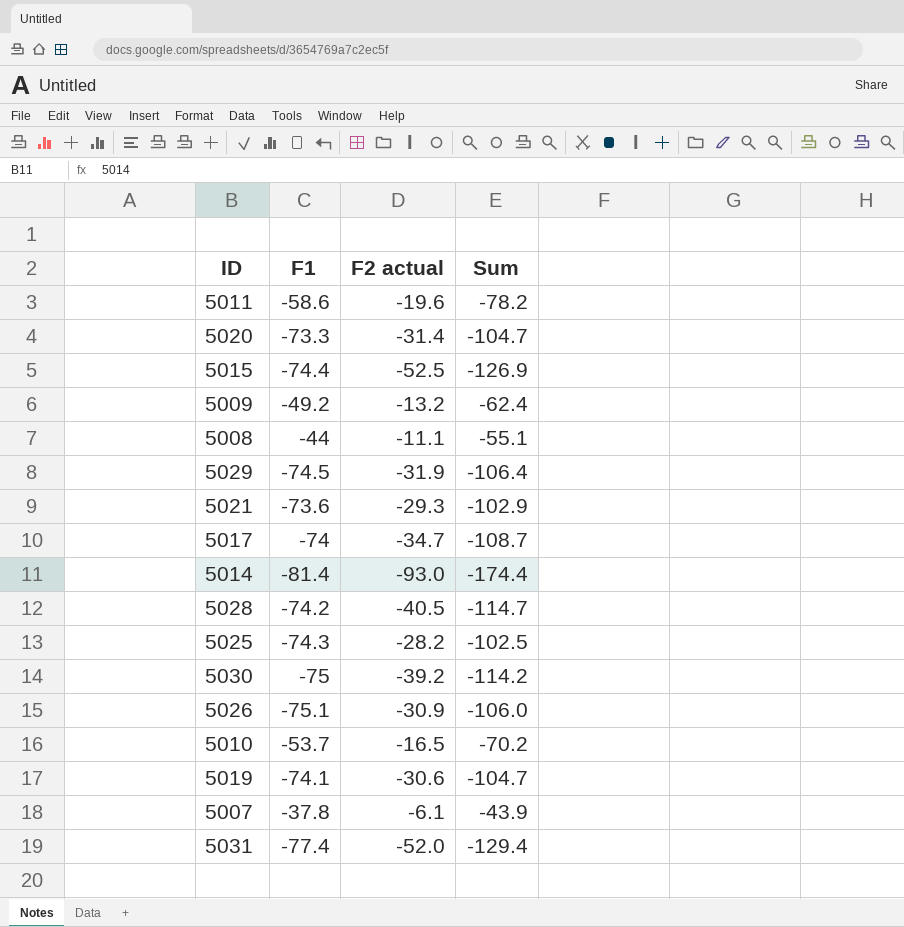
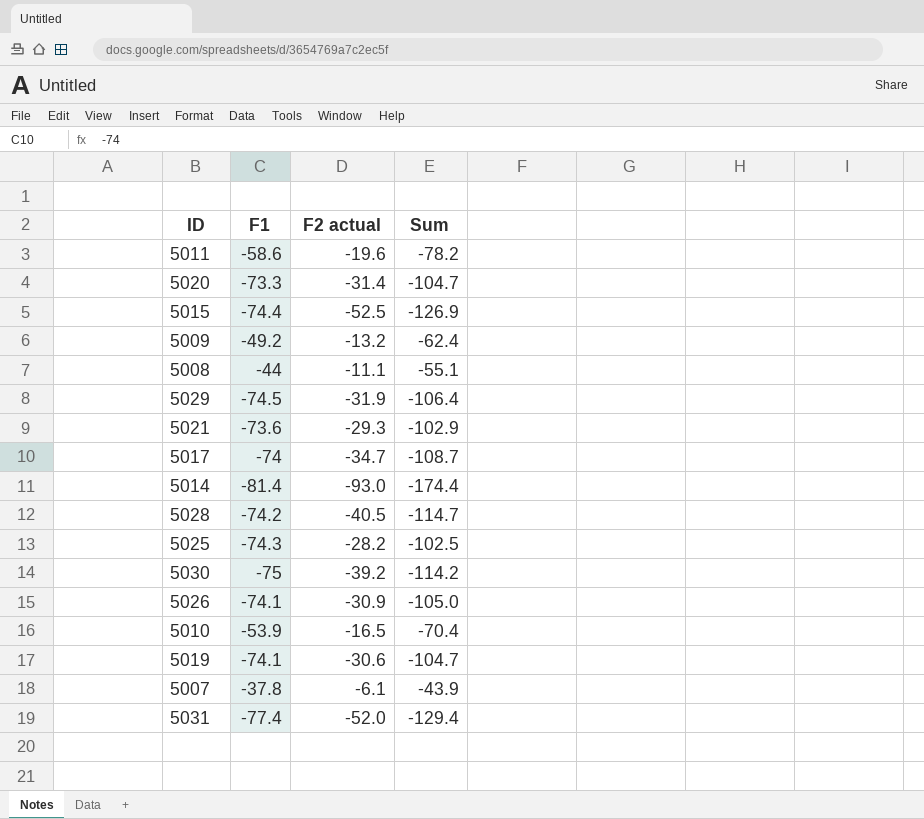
5026 | F1: -75.1 -> -74.1
5026 | Sum: -106.0 -> -105.0
5010 | F1: -53.7 -> -53.9
5010 | Sum: -70.2 -> -70.4

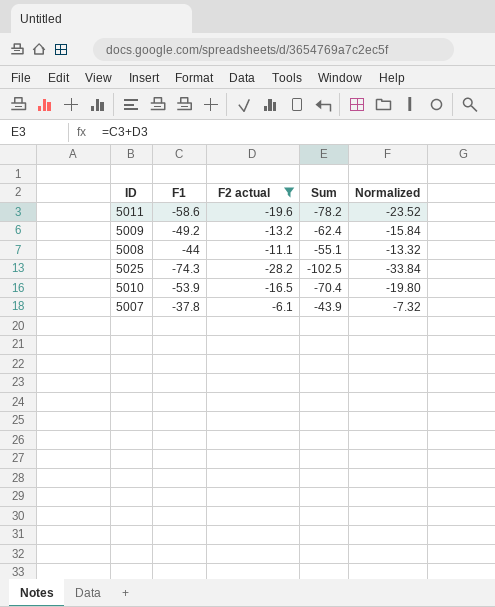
filter: none -> F2 actual >= -28.2
column Normalized | formula: none -> [F2 actual] * 1.2

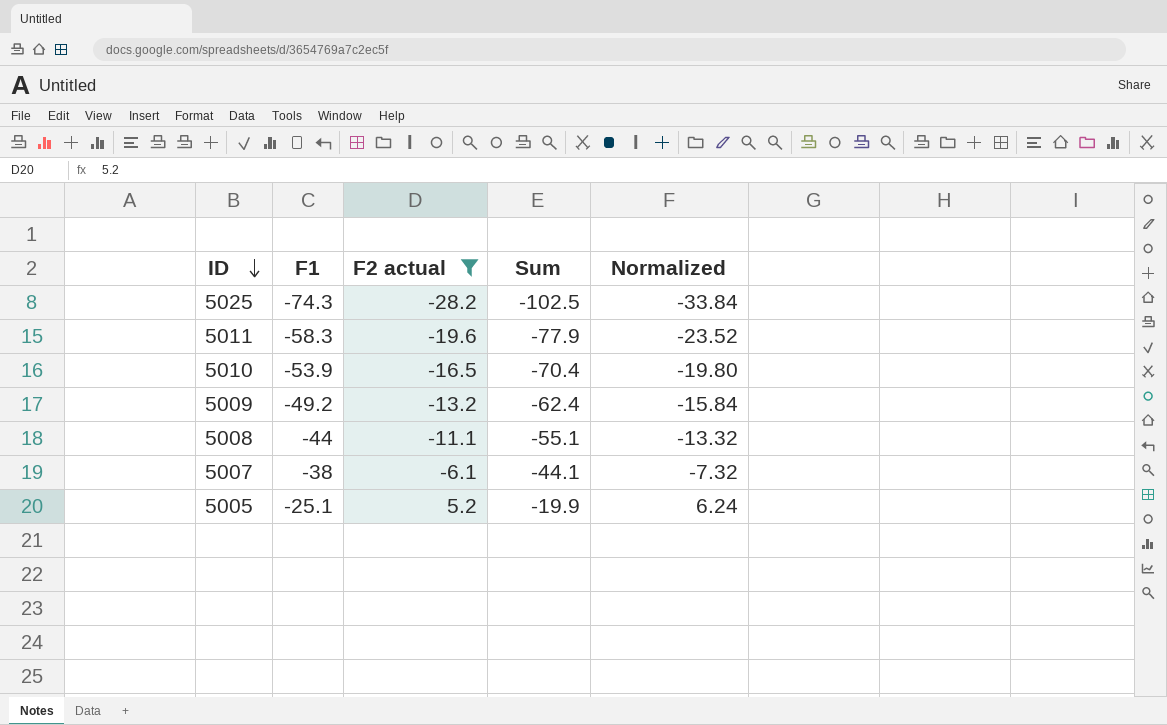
row order: none -> ID descending
5011 | F1: -58.6 -> -58.3
5011 | Sum: -78.2 -> -77.9
5007 | F1: -37.8 -> -38
5007 | Sum: -43.9 -> -44.1
row 5005: none -> -25.1 | 5.2 | -19.9 | 6.24

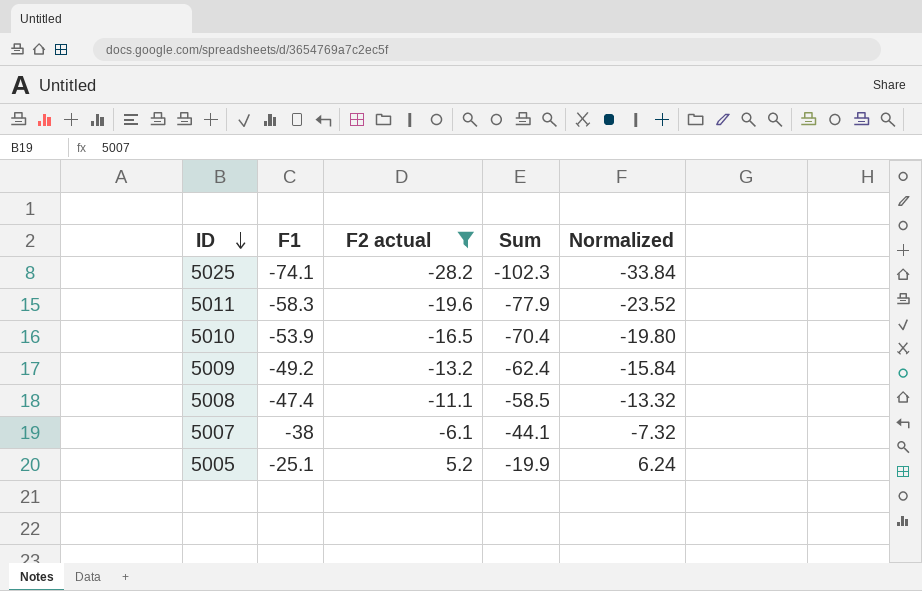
5025 | F1: -74.3 -> -74.1
5025 | Sum: -102.5 -> -102.3
5008 | F1: -44 -> -47.4
5008 | Sum: -55.1 -> -58.5

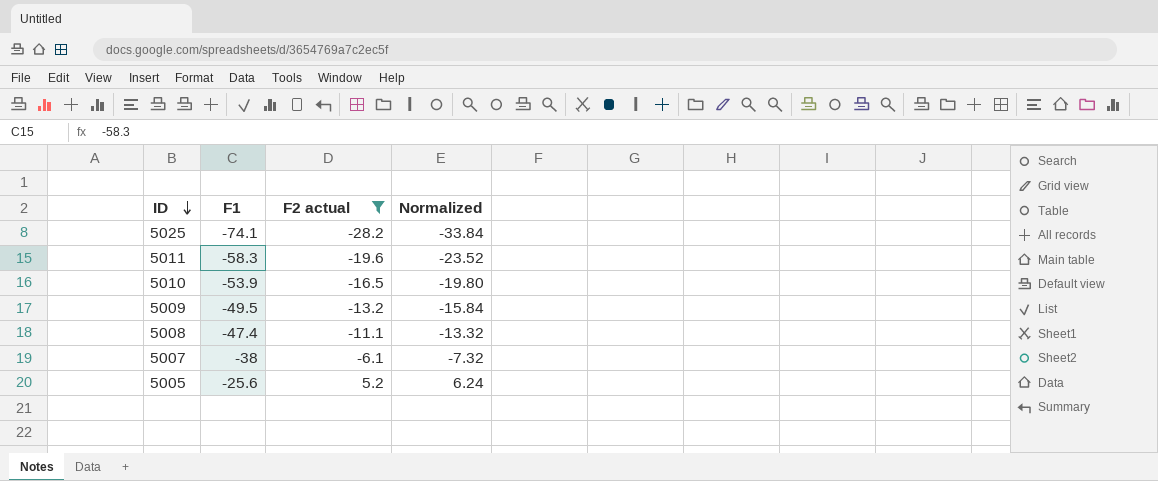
column Sum | formula: [F1] + [F2 actual] -> none
5009 | F1: -49.2 -> -49.5
5005 | F1: -25.1 -> -25.6

